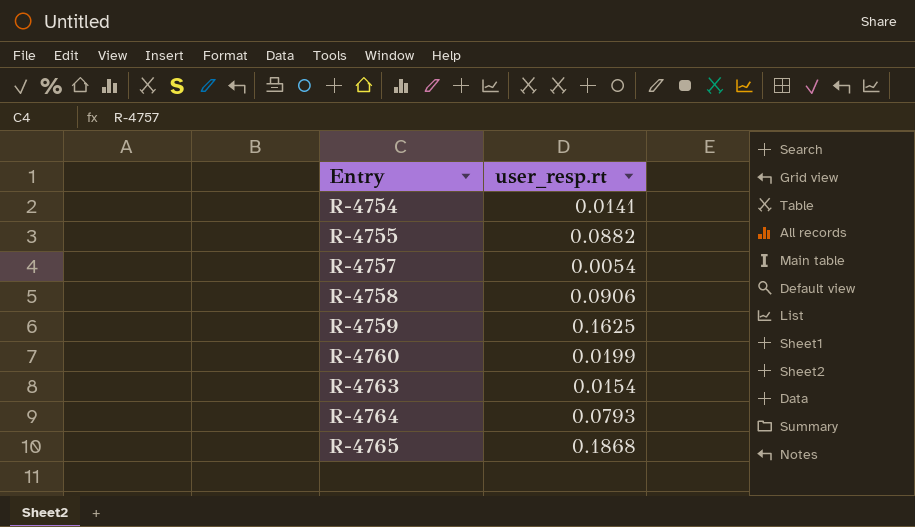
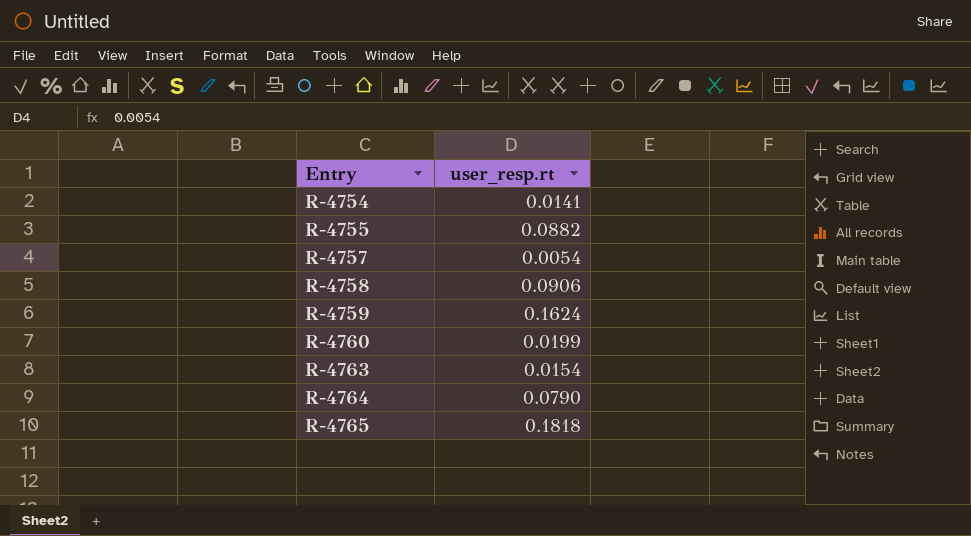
R-4759 | user_resp.rt: 0.1625 -> 0.1624
R-4764 | user_resp.rt: 0.0793 -> 0.0790
R-4765 | user_resp.rt: 0.1868 -> 0.1818

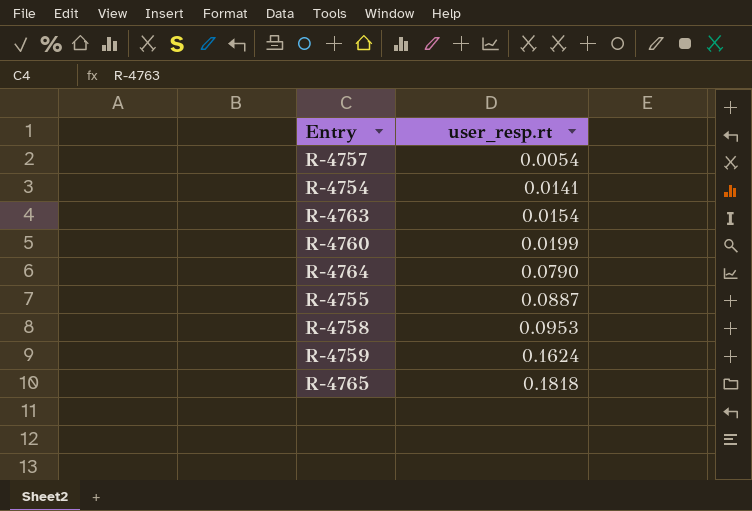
row order: Entry ascending -> user_resp.rt ascending
R-4755 | user_resp.rt: 0.0882 -> 0.0887
R-4758 | user_resp.rt: 0.0906 -> 0.0953

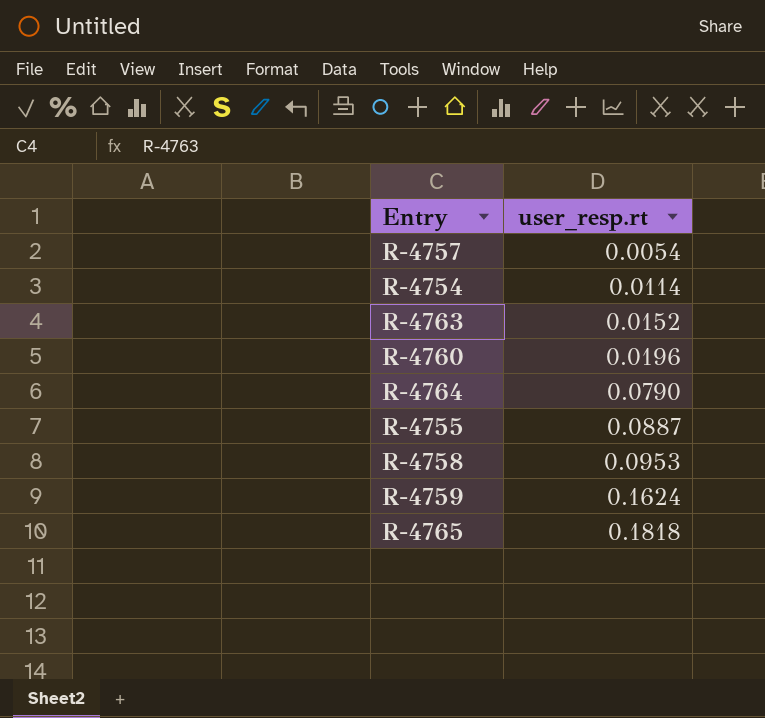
R-4754 | user_resp.rt: 0.0141 -> 0.0114
R-4763 | user_resp.rt: 0.0154 -> 0.0152
R-4760 | user_resp.rt: 0.0199 -> 0.0196

